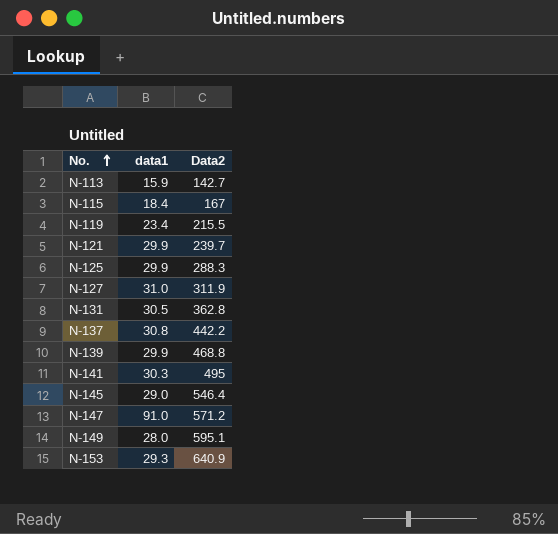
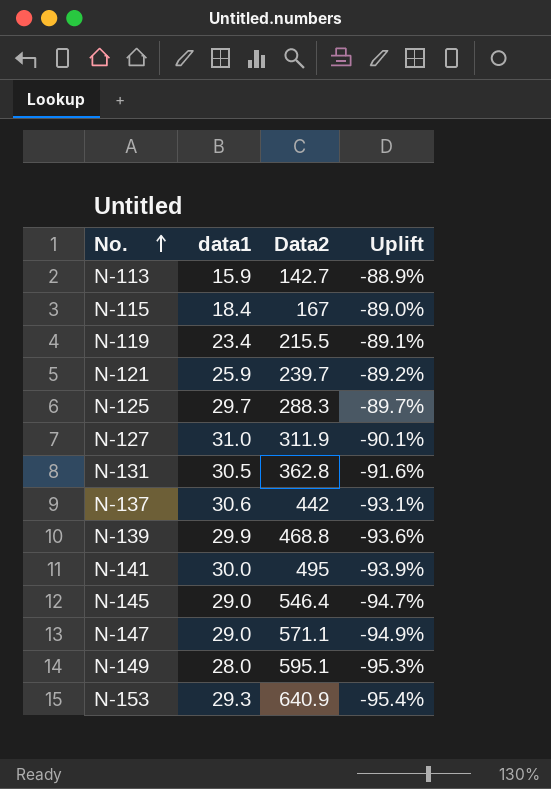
column Uplift | formula: none -> ([data1] - [Data2]) / [Data2]
N-121 | data1: 29.9 -> 25.9
N-125 | data1: 29.9 -> 29.7
N-137 | data1: 30.8 -> 30.6
N-137 | Data2: 442.2 -> 442
N-141 | data1: 30.3 -> 30.0
N-147 | data1: 91.0 -> 29.0
N-147 | Data2: 571.2 -> 571.1

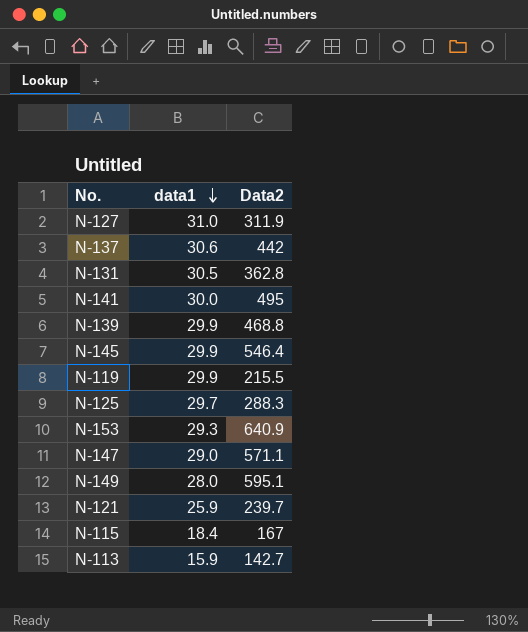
row order: No. ascending -> data1 descending
column Uplift | formula: ([data1] - [Data2]) / [Data2] -> none
N-145 | data1: 29.0 -> 29.9
N-119 | data1: 23.4 -> 29.9

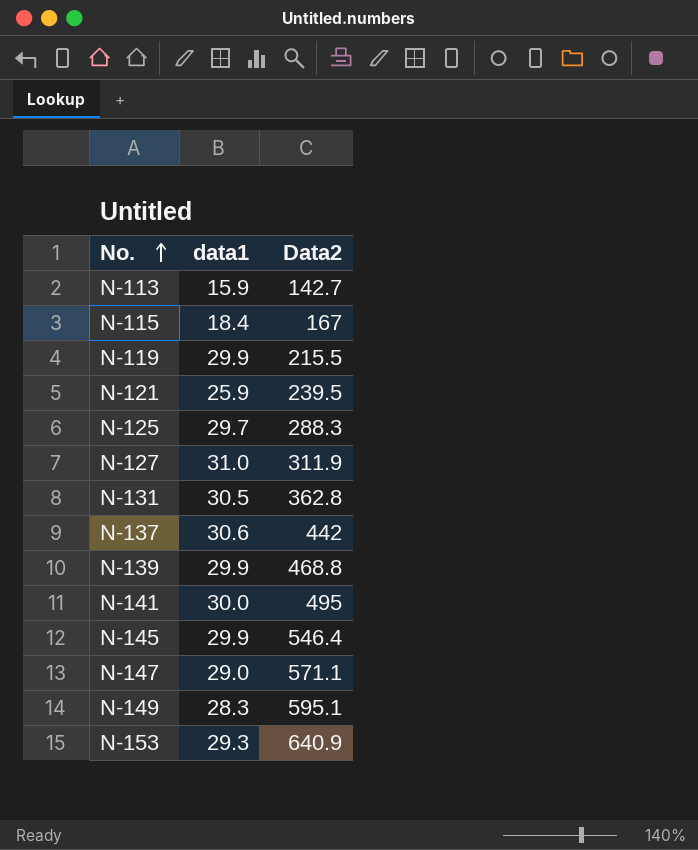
row order: data1 descending -> No. ascending
N-121 | Data2: 239.7 -> 239.5
N-149 | data1: 28.0 -> 28.3

